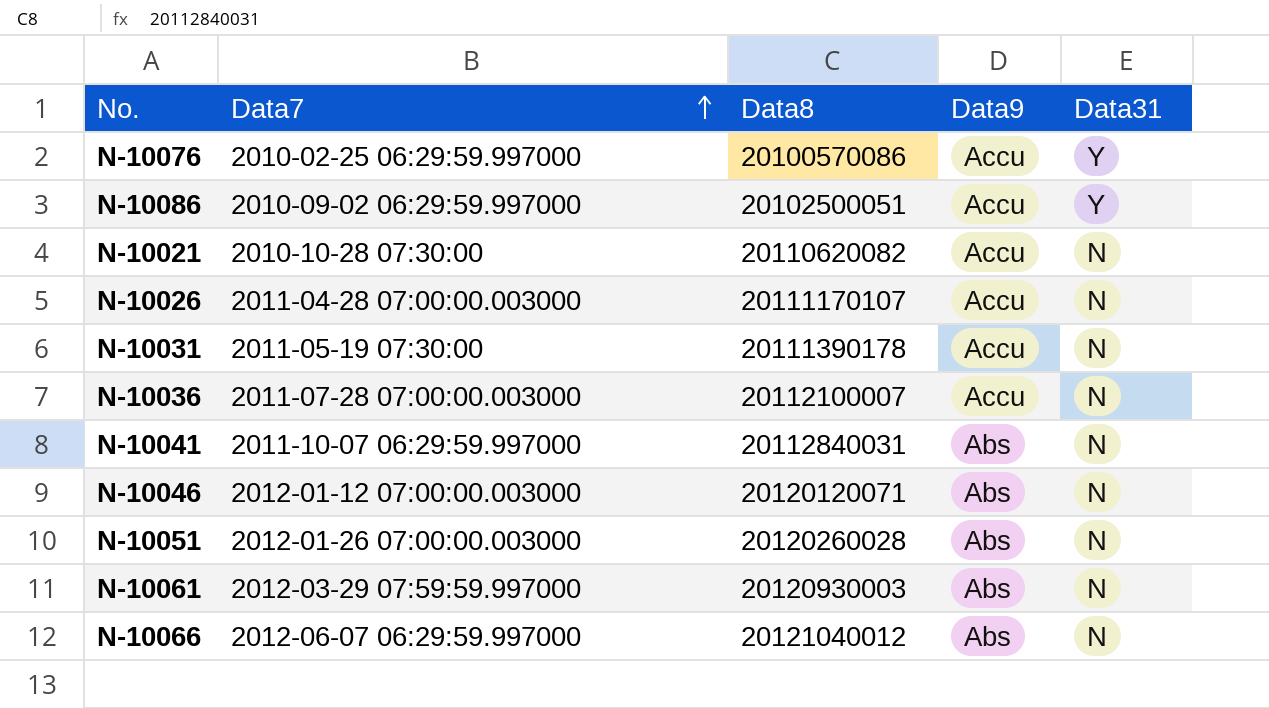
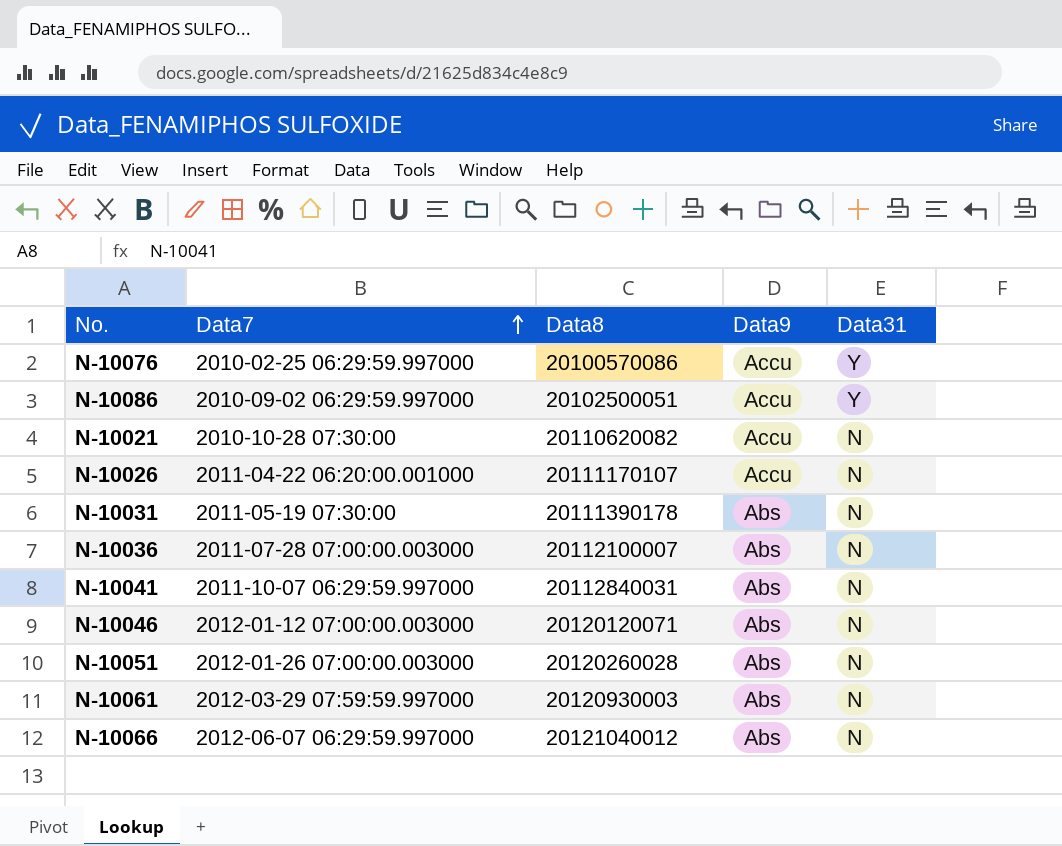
N-10026 | Data7: 2011-04-28 07:00:00.003000 -> 2011-04-22 06:20:00.001000
N-10031 | Data9: Accu -> Abs
N-10036 | Data9: Accu -> Abs

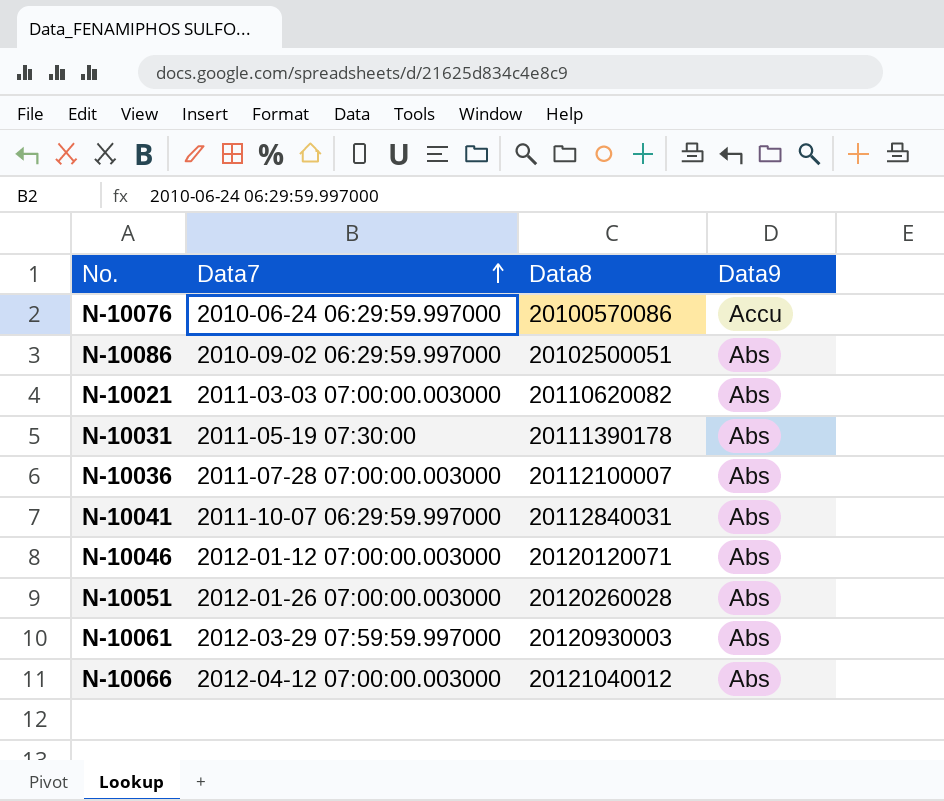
column Data31 | position: 5 -> none
row N-10026: 2011-04-22 06:20:00.001000 | 20111170107 | Accu | N -> none
N-10076 | Data7: 2010-02-25 06:29:59.997000 -> 2010-06-24 06:29:59.997000
N-10086 | Data9: Accu -> Abs
N-10021 | Data7: 2010-10-28 07:30:00 -> 2011-03-03 07:00:00.003000
N-10021 | Data9: Accu -> Abs
N-10066 | Data7: 2012-06-07 06:29:59.997000 -> 2012-04-12 07:00:00.003000

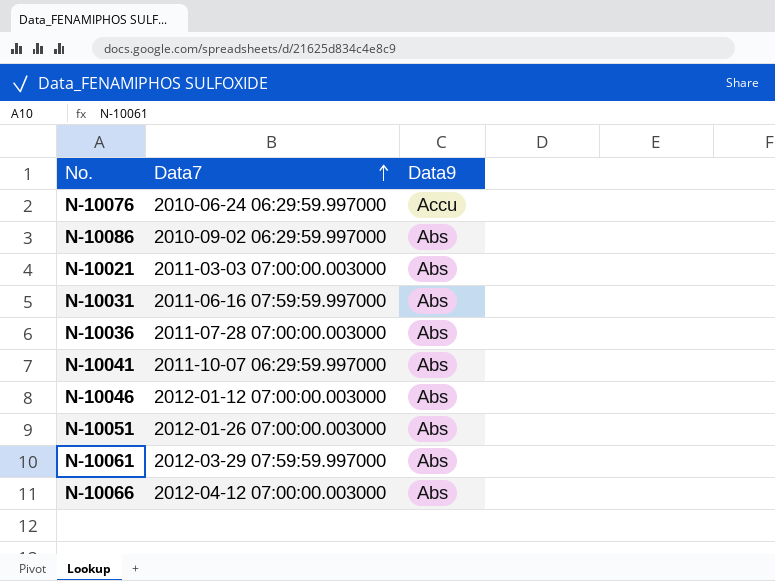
column Data8 | position: 3 -> none
N-10031 | Data7: 2011-05-19 07:30:00 -> 2011-06-16 07:59:59.997000

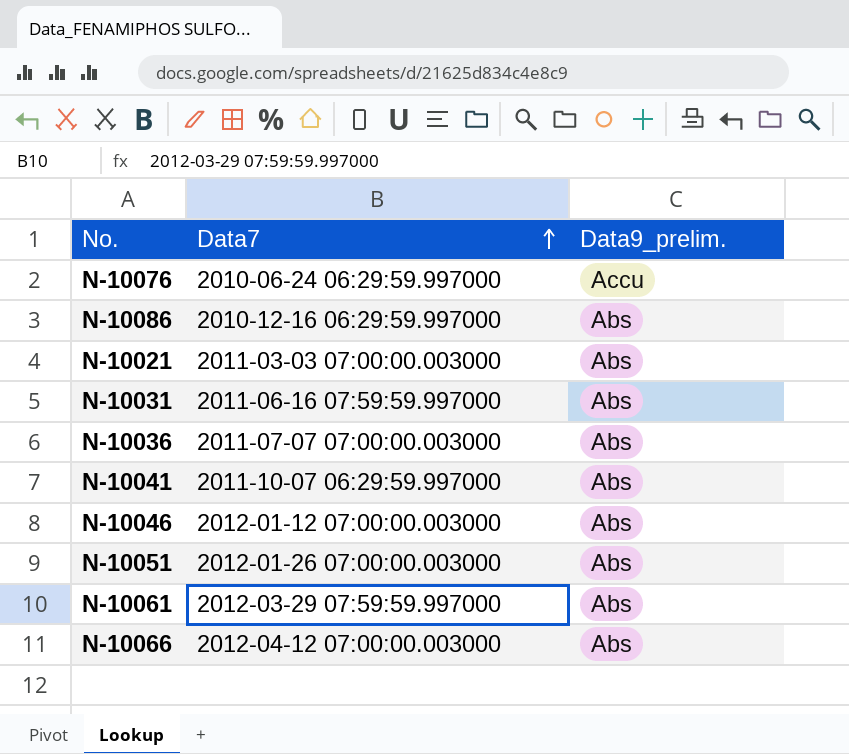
column name: Data9 -> Data9_prelim.
N-10086 | Data7: 2010-09-02 06:29:59.997000 -> 2010-12-16 06:29:59.997000
N-10036 | Data7: 2011-07-28 07:00:00.003000 -> 2011-07-07 07:00:00.003000

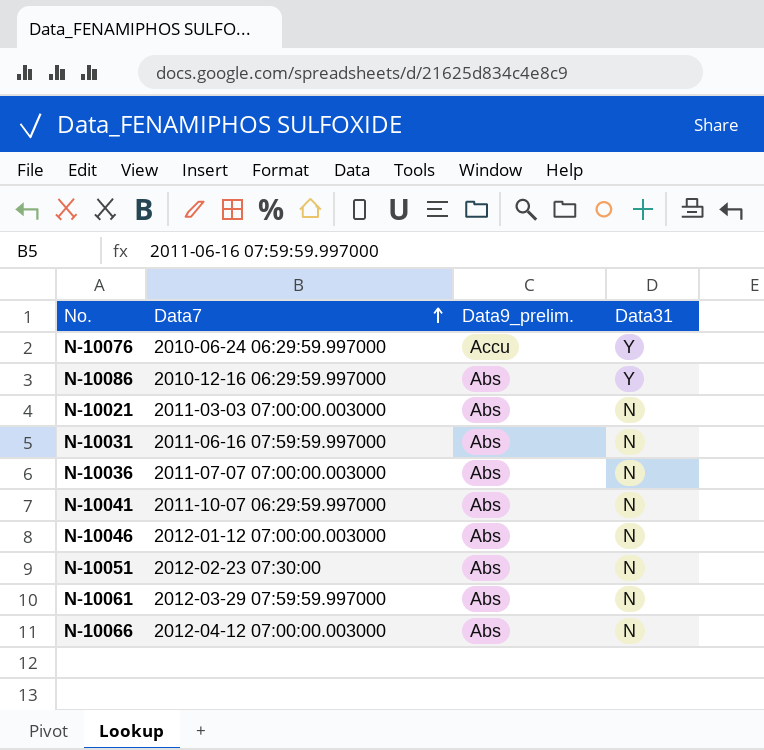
column Data31 | position: none -> 4
N-10051 | Data7: 2012-01-26 07:00:00.003000 -> 2012-02-23 07:30:00

